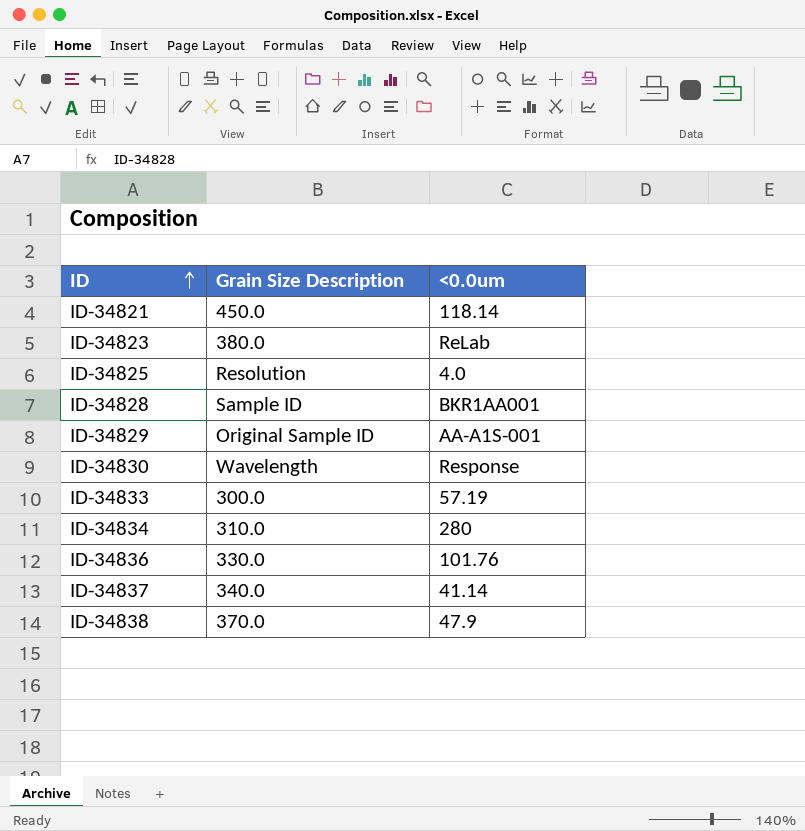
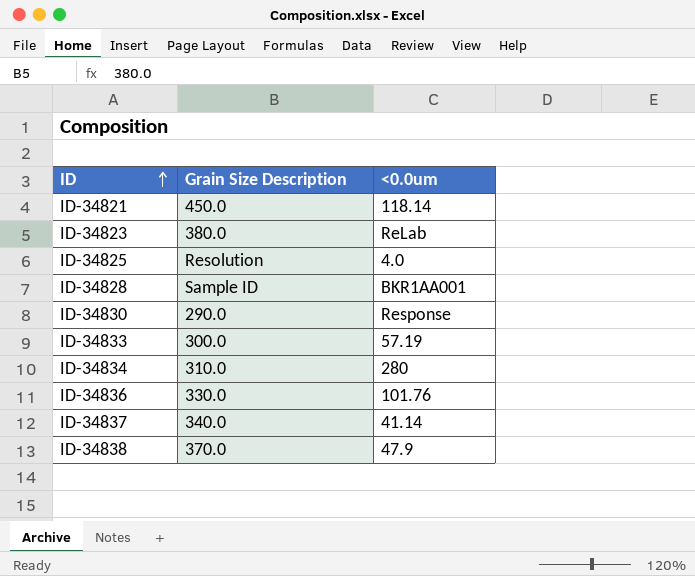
row ID-34829: Original Sample ID | AA-A1S-001 -> none
ID-34830 | Grain Size Description: Wavelength -> 290.0

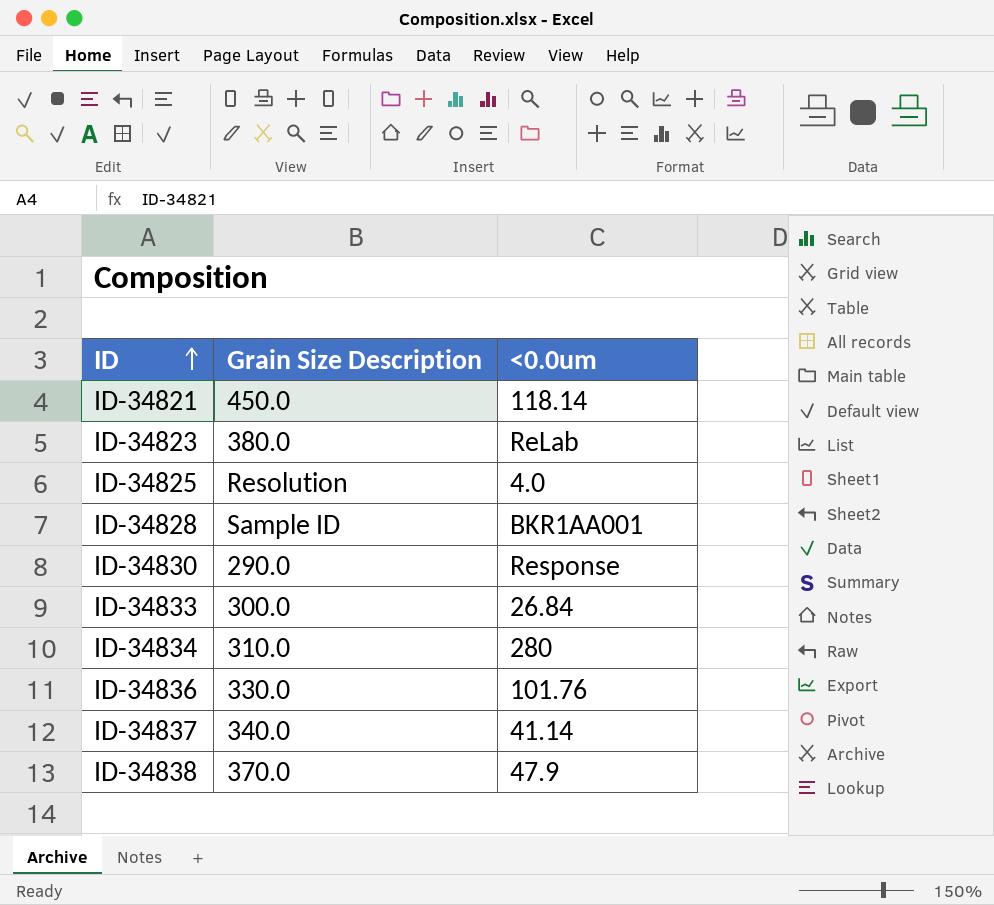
ID-34833 | <0.0um: 57.19 -> 26.84

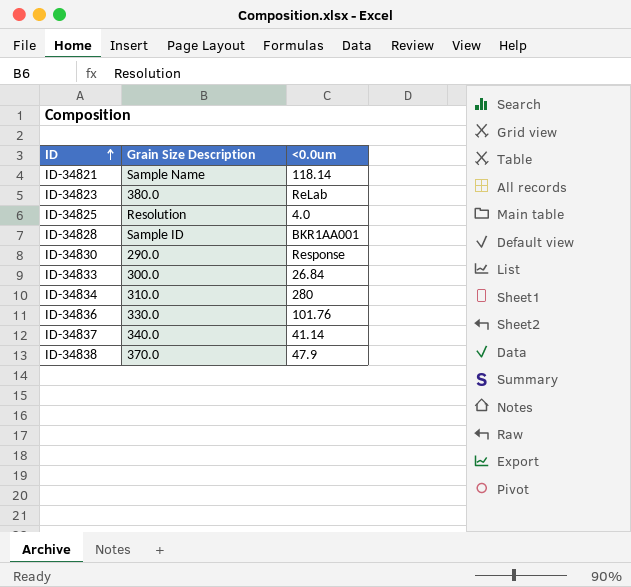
ID-34821 | Grain Size Description: 450.0 -> Sample Name

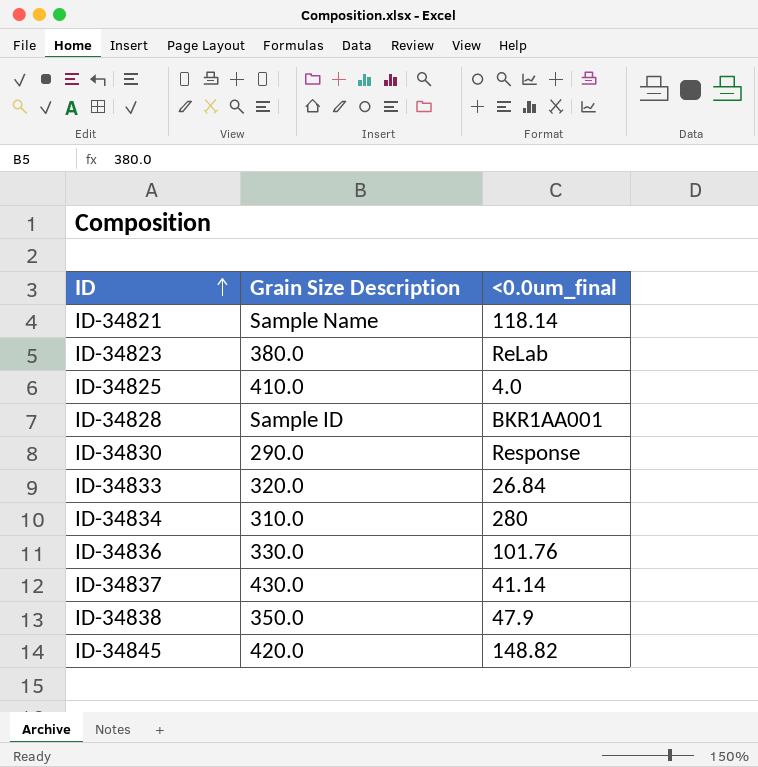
column name: <0.0um -> <0.0um_final
ID-34825 | Grain Size Description: Resolution -> 410.0
ID-34833 | Grain Size Description: 300.0 -> 320.0
ID-34837 | Grain Size Description: 340.0 -> 430.0
ID-34838 | Grain Size Description: 370.0 -> 350.0
row ID-34845: none -> 420.0 | 148.82

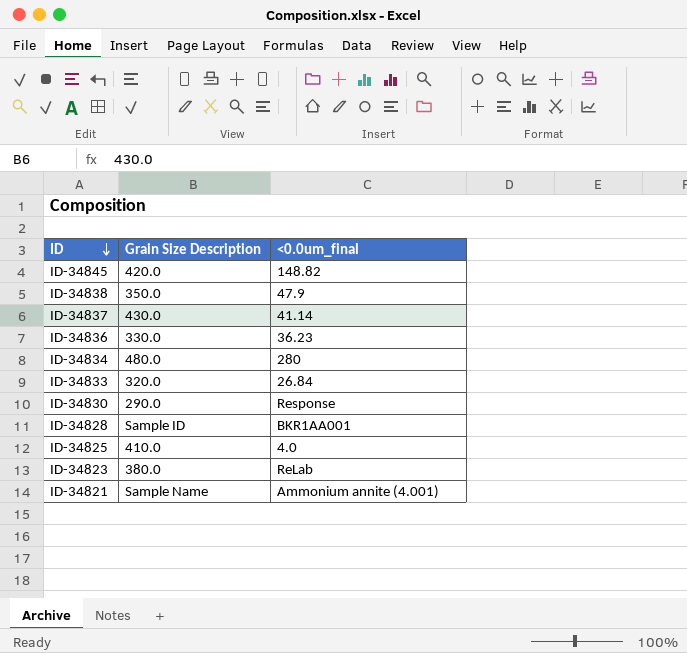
row order: ID ascending -> ID descending
ID-34836 | <0.0um_final: 101.76 -> 36.23
ID-34834 | Grain Size Description: 310.0 -> 480.0
ID-34821 | <0.0um_final: 118.14 -> Ammonium annite (4.001)

